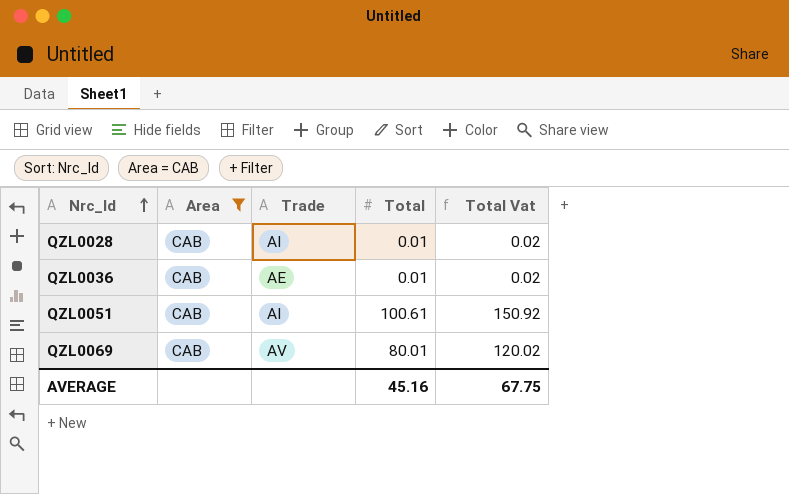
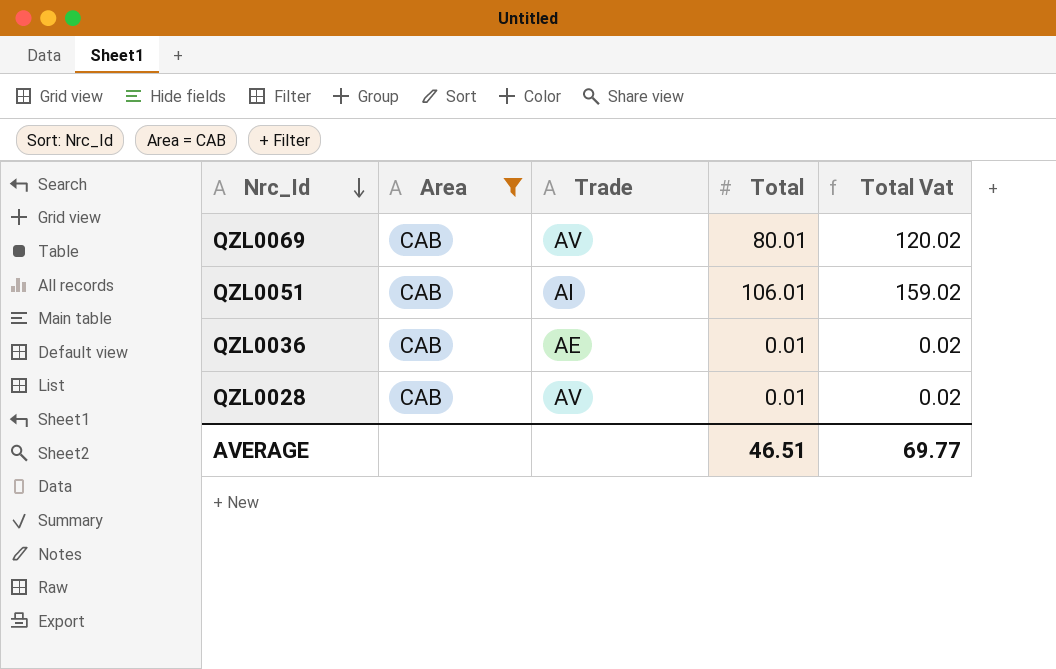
row order: Nrc_Id ascending -> Nrc_Id descending
QZL0051 | Total: 100.61 -> 106.01
QZL0051 | Total Vat: 150.92 -> 159.02
QZL0028 | Trade: AI -> AV
AVERAGE | Total: 45.16 -> 46.51
AVERAGE | Total Vat: 67.75 -> 69.77

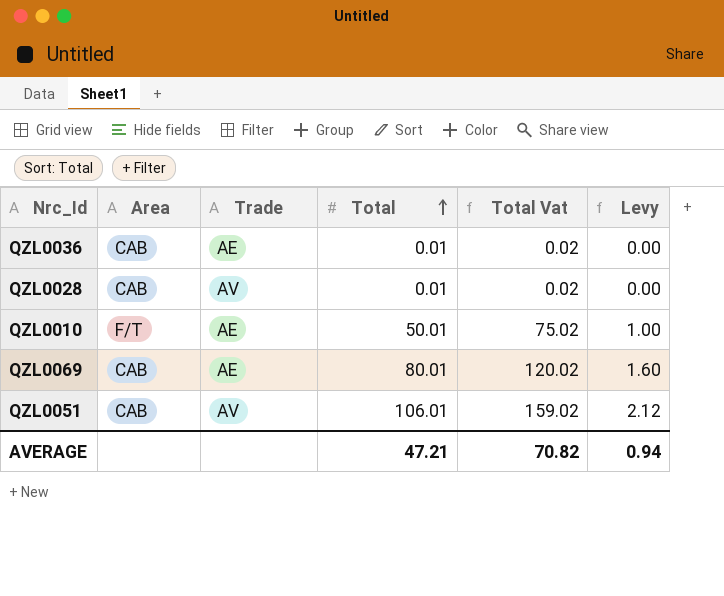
filter: Area = CAB -> none
row order: Nrc_Id descending -> Total ascending
column Levy | formula: none -> [Total] * 0.02
QZL0069 | Trade: AV -> AE
QZL0051 | Trade: AI -> AV
AVERAGE | Total: 46.51 -> 47.21
AVERAGE | Total Vat: 69.77 -> 70.82

